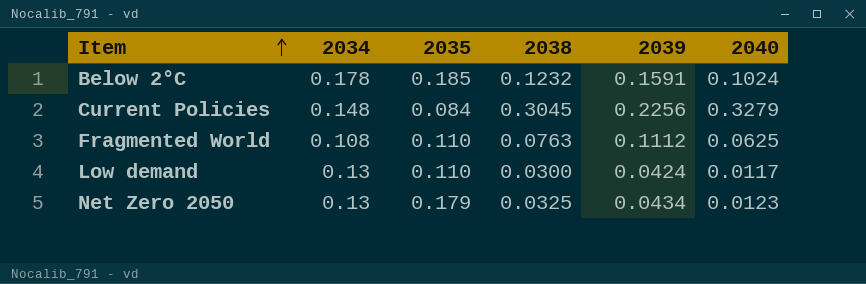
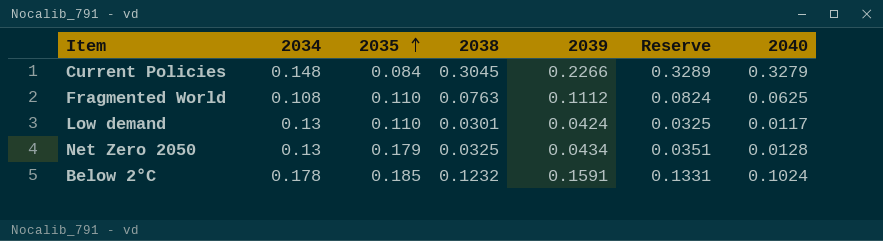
row order: Item ascending -> 2035 ascending
column Reserve | formula: none -> [2038] * 1.08
Current Policies | 2039: 0.2256 -> 0.2266
Low demand | 2038: 0.0300 -> 0.0301
Net Zero 2050 | 2040: 0.0123 -> 0.0128

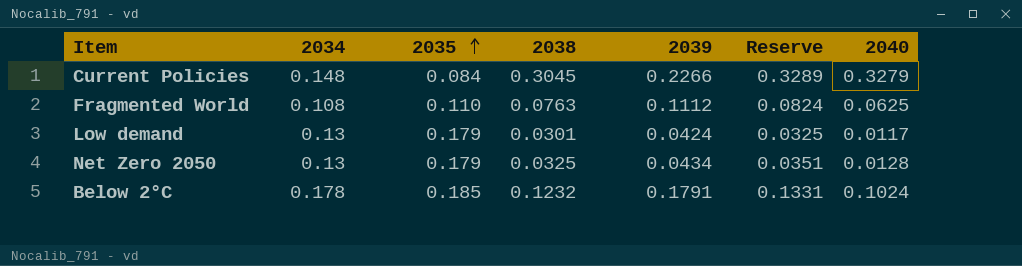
Low demand | 2035: 0.110 -> 0.179
Below 2°C | 2039: 0.1591 -> 0.1791

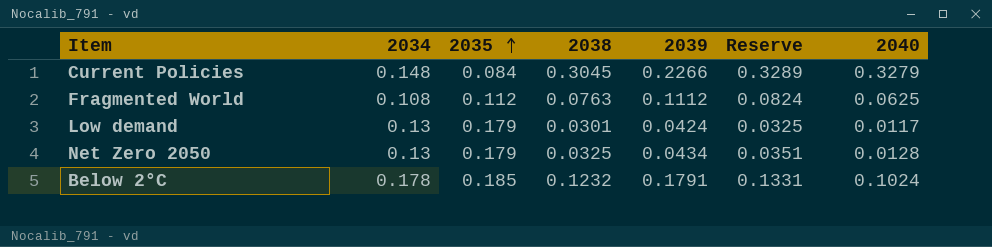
Fragmented World | 2035: 0.110 -> 0.112

